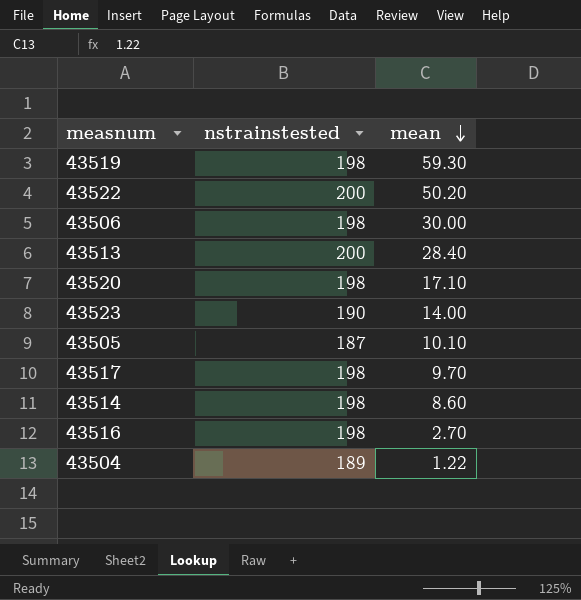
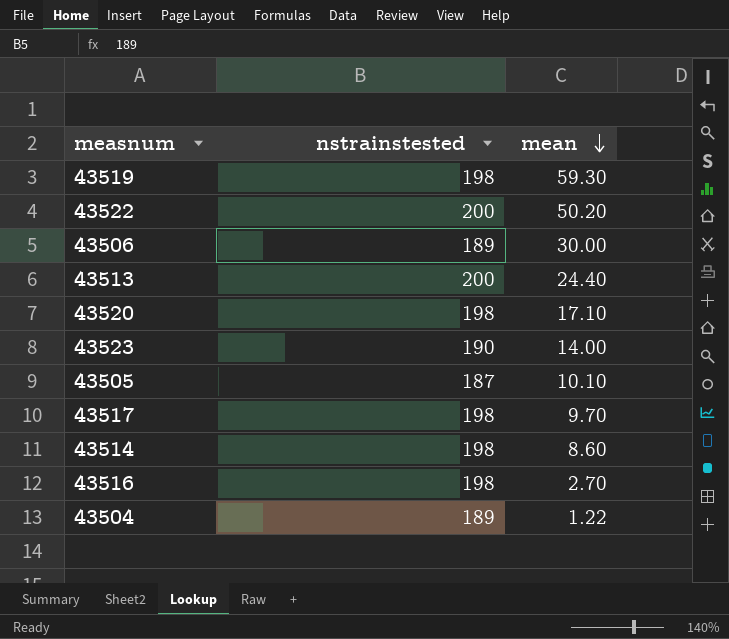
43506 | nstrainstested: 198 -> 189
43513 | mean: 28.40 -> 24.40

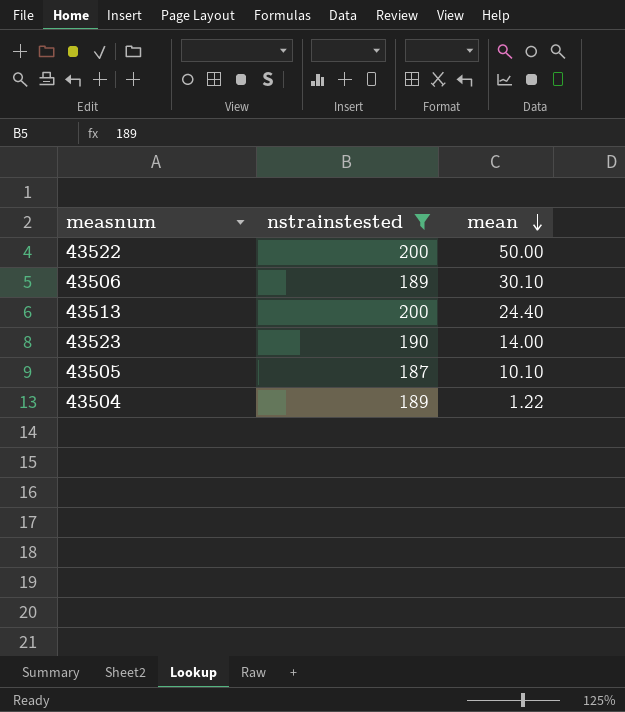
filter: none -> nstrainstested != 198
43522 | mean: 50.20 -> 50.00
43506 | mean: 30.00 -> 30.10

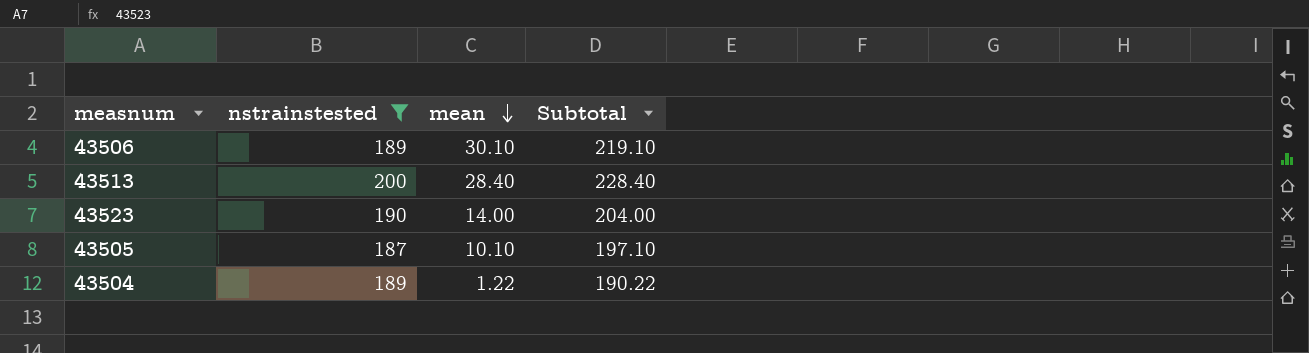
column Subtotal | formula: none -> [nstrainstested] + [mean]
row 43522: 200 | 50.00 -> none
43513 | mean: 24.40 -> 28.40

